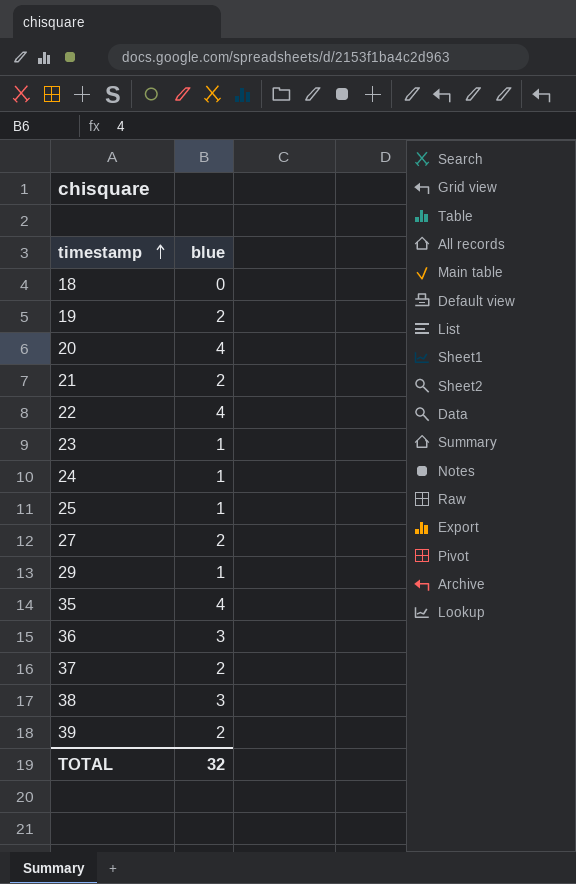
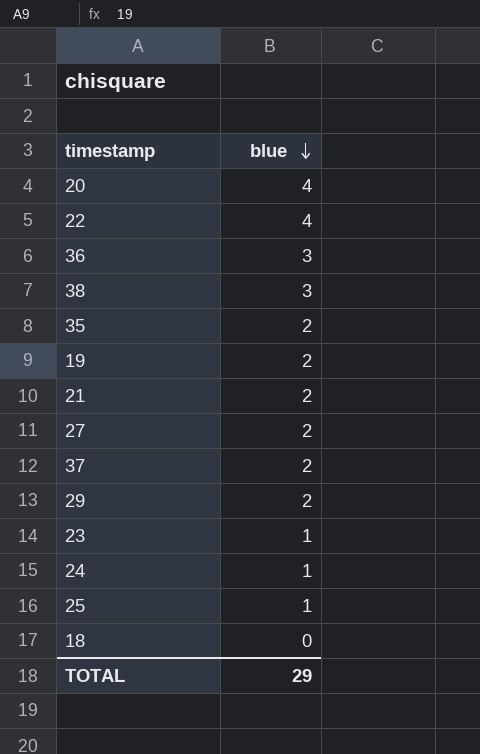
row order: timestamp ascending -> blue descending
row 39: 2 -> none
35 | blue: 4 -> 2
29 | blue: 1 -> 2
TOTAL | blue: 32 -> 29

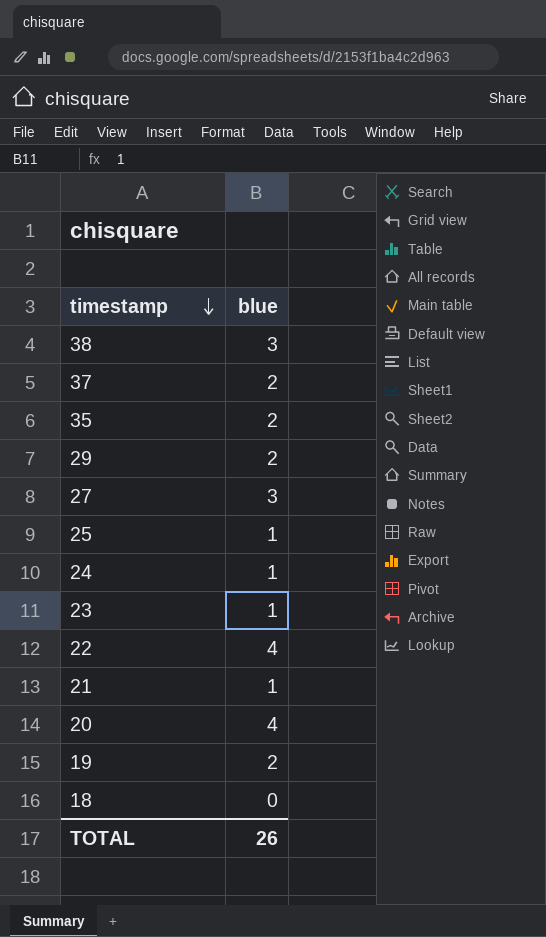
row order: blue descending -> timestamp descending
row 36: 3 -> none
27 | blue: 2 -> 3
21 | blue: 2 -> 1
TOTAL | blue: 29 -> 26

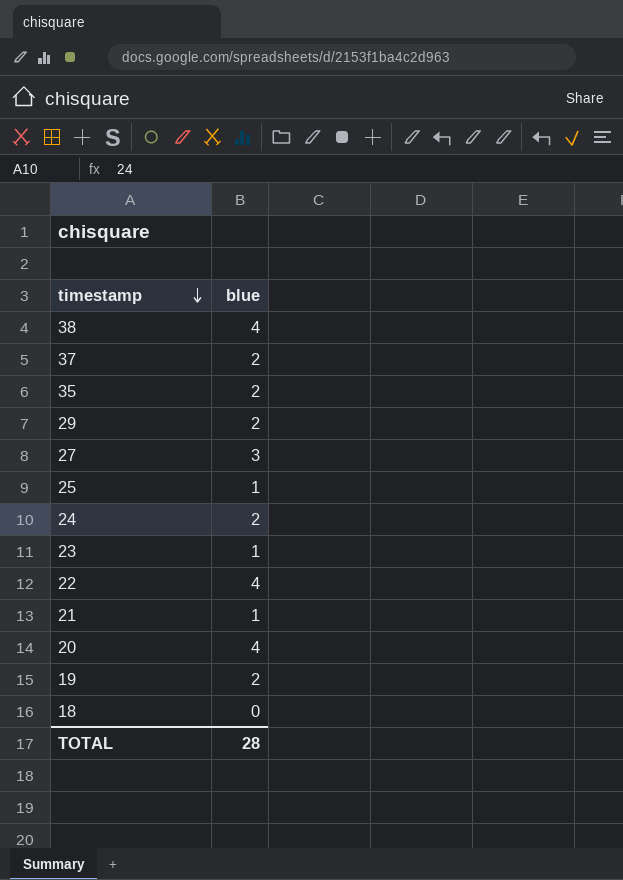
38 | blue: 3 -> 4
24 | blue: 1 -> 2
TOTAL | blue: 26 -> 28

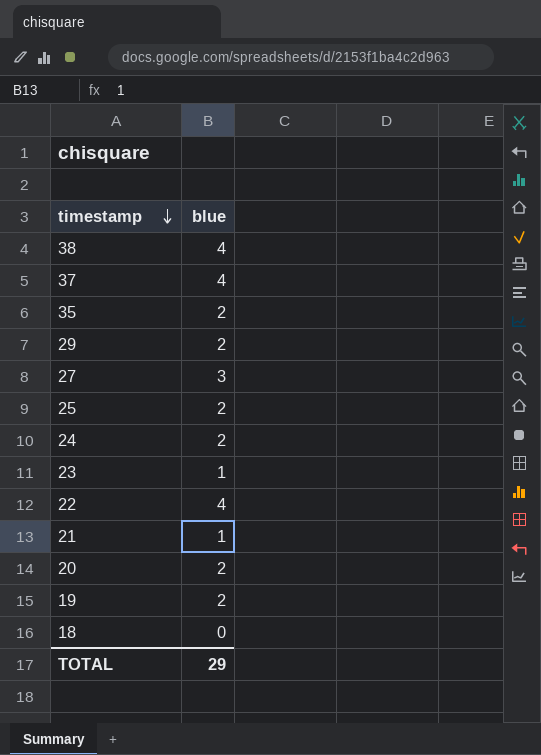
37 | blue: 2 -> 4
25 | blue: 1 -> 2
20 | blue: 4 -> 2
TOTAL | blue: 28 -> 29

